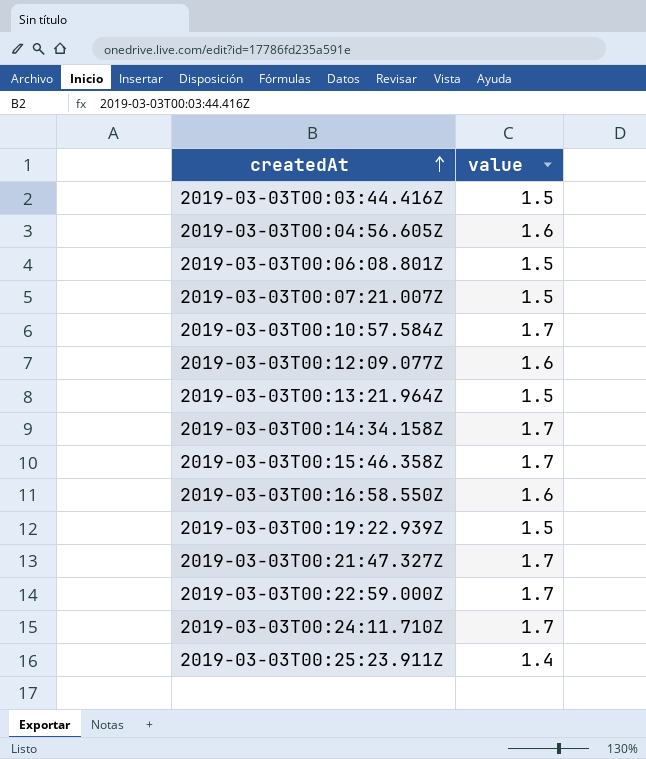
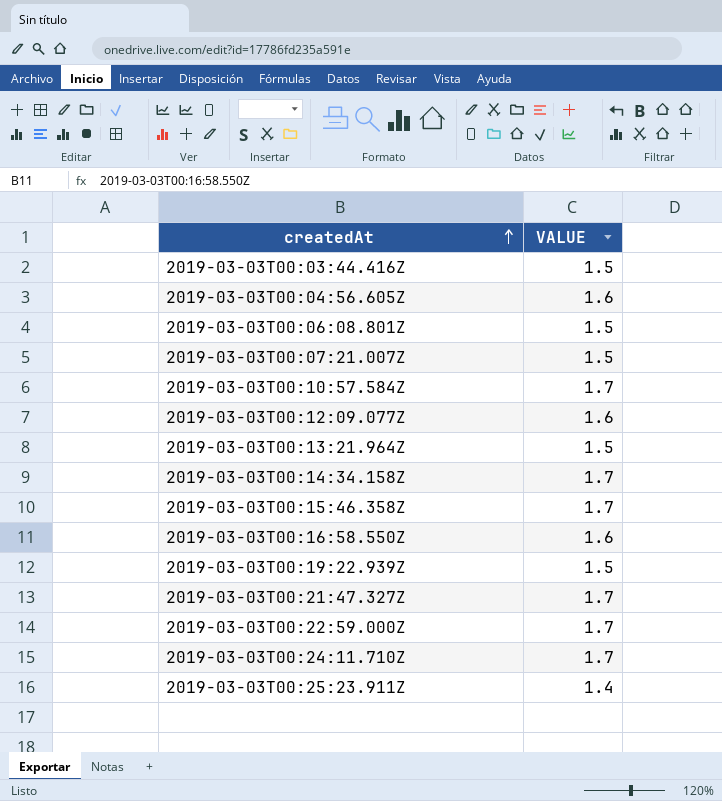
column name: value -> VALUE

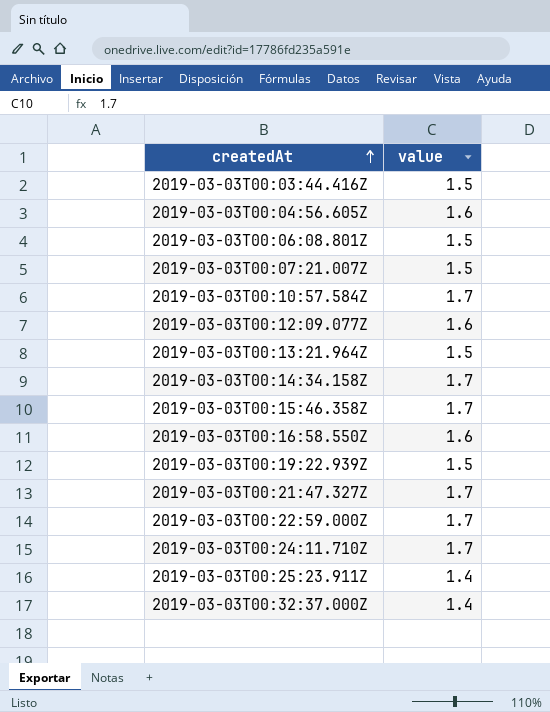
column name: VALUE -> value
row 2019-03-03T00:32:37.000Z: none -> 1.4

